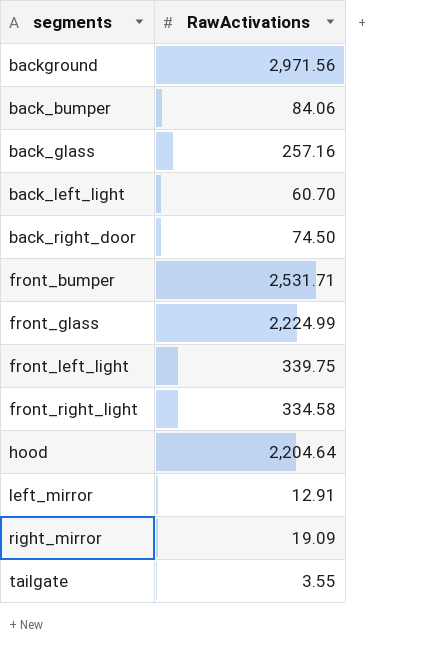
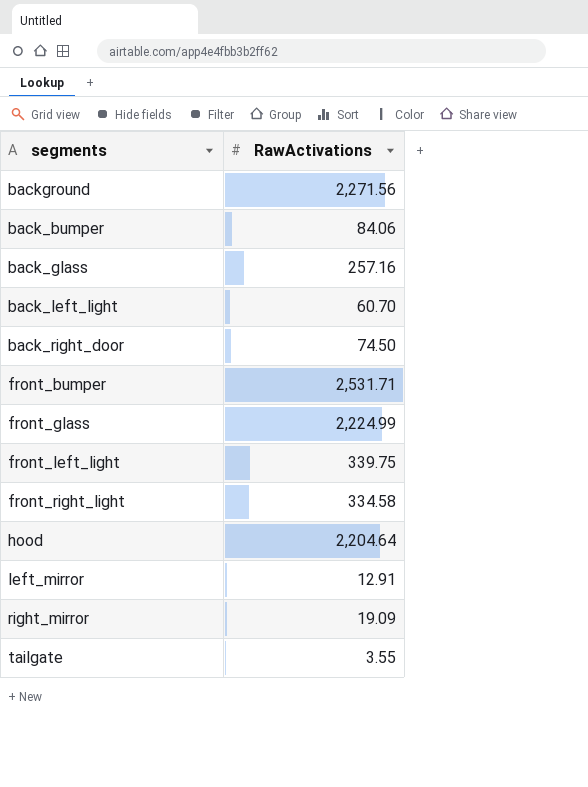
background | RawActivations: 2,971.56 -> 2,271.56

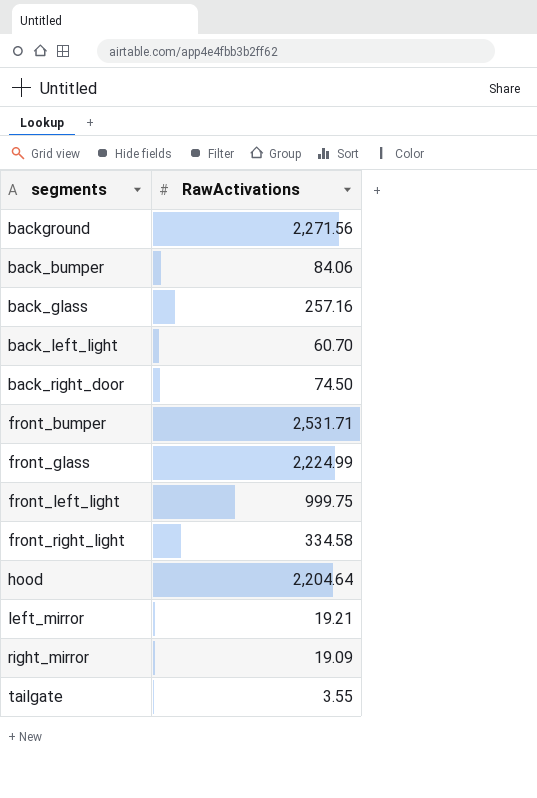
front_left_light | RawActivations: 339.75 -> 999.75
left_mirror | RawActivations: 12.91 -> 19.21

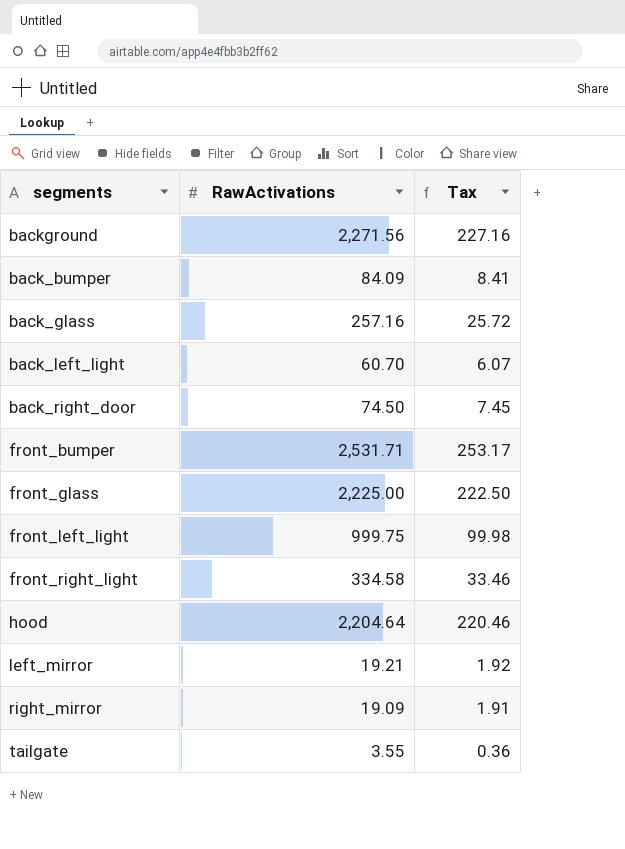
column Tax | formula: none -> [RawActivations] * 0.1
back_bumper | RawActivations: 84.06 -> 84.09
front_glass | RawActivations: 2,224.99 -> 2,225.00

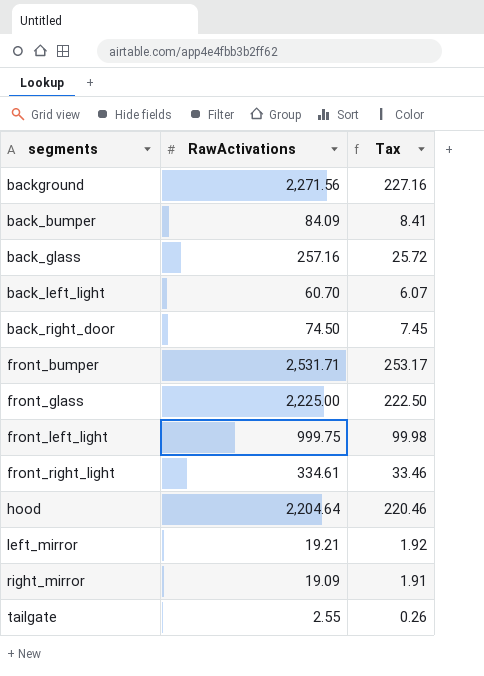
front_right_light | RawActivations: 334.58 -> 334.61
tailgate | RawActivations: 3.55 -> 2.55
tailgate | Tax: 0.36 -> 0.26

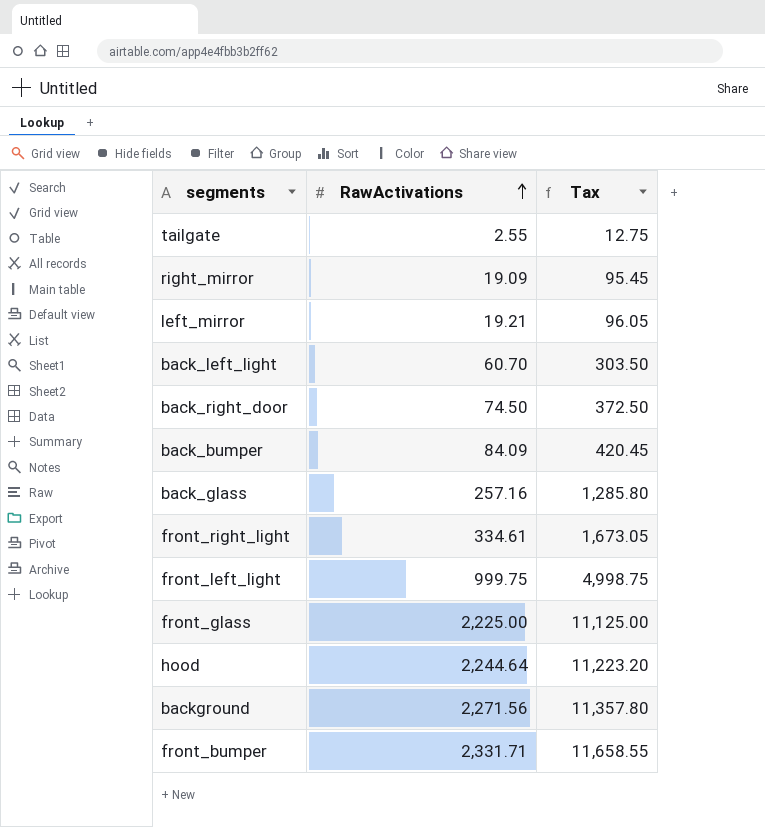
row order: none -> RawActivations ascending
column Tax | formula: [RawActivations] * 0.1 -> [RawActivations] * 5
hood | RawActivations: 2,204.64 -> 2,244.64
front_bumper | RawActivations: 2,531.71 -> 2,331.71

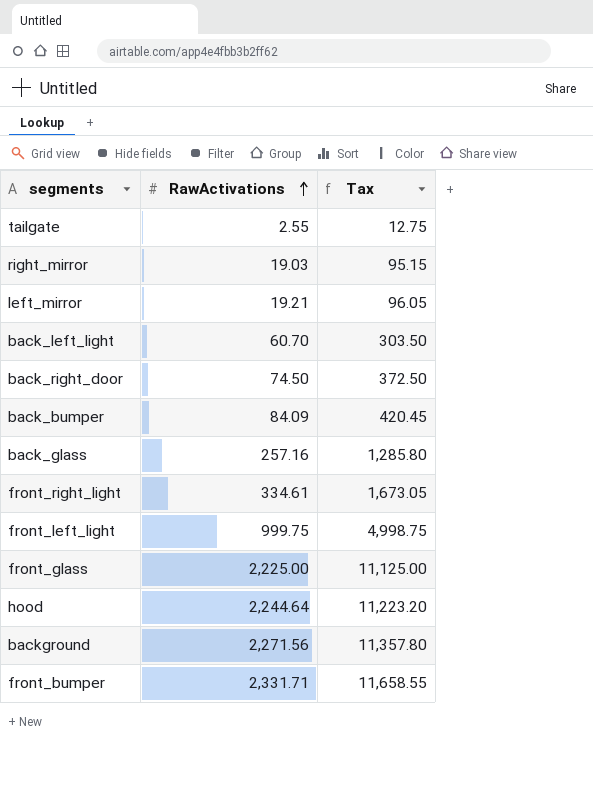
right_mirror | RawActivations: 19.09 -> 19.03
right_mirror | Tax: 95.45 -> 95.15

